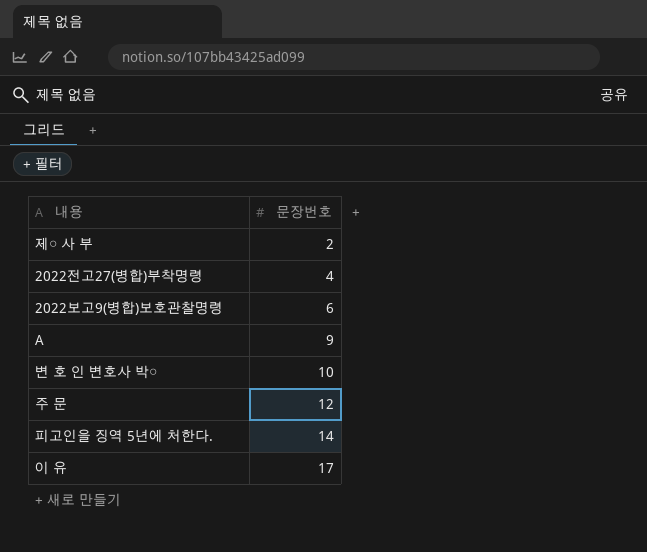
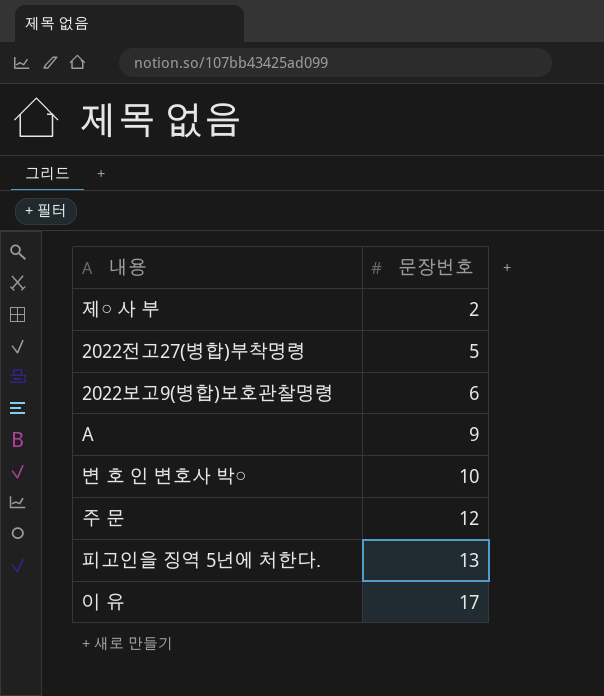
2022전고27(병합)부착명령 | 문장번호: 4 -> 5
피고인을 징역 5년에 처한다. | 문장번호: 14 -> 13

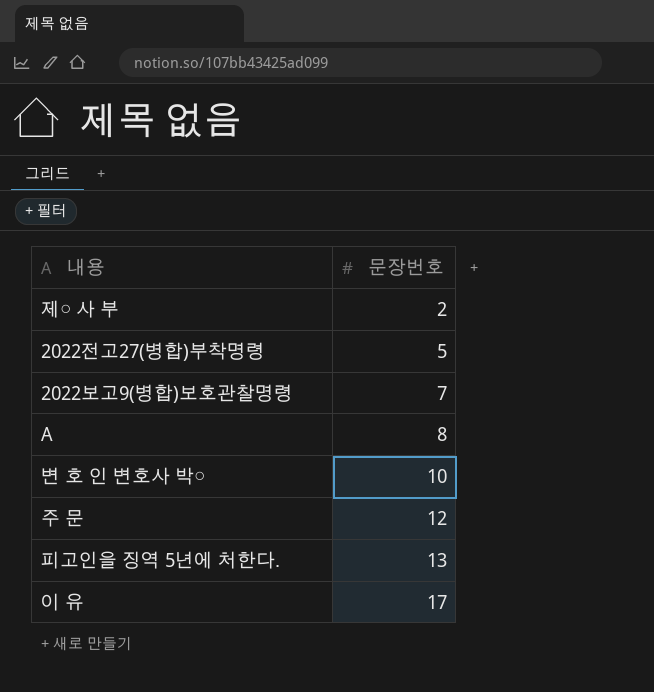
2022보고9(병합)보호관찰명령 | 문장번호: 6 -> 7
A | 문장번호: 9 -> 8

